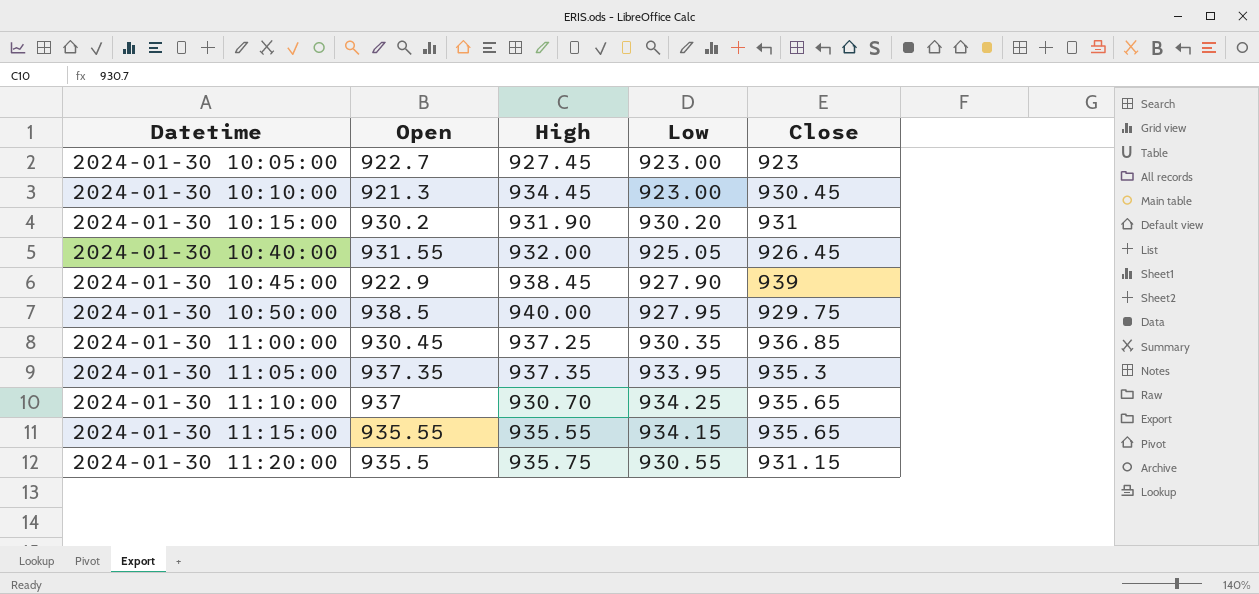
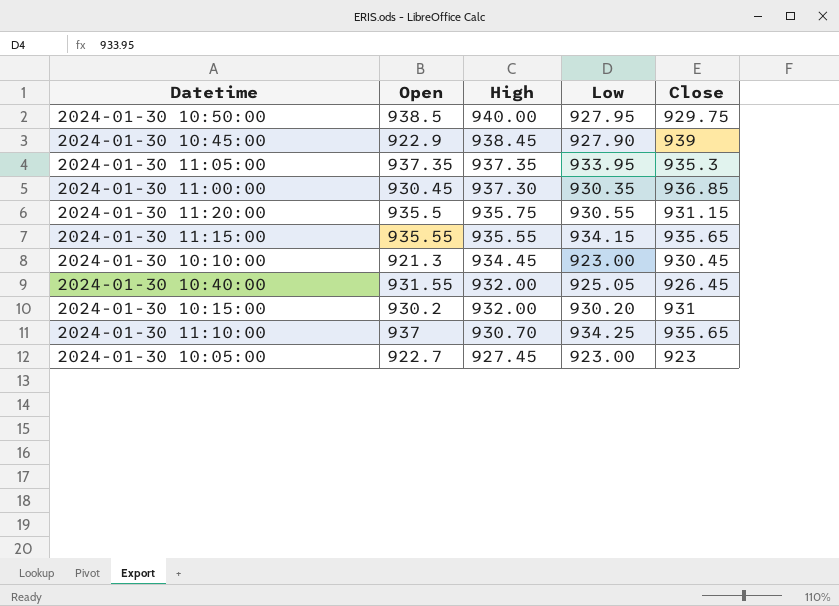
row order: Datetime ascending -> High descending
2024-01-30 11:00:00 | High: 937.25 -> 937.30
2024-01-30 10:15:00 | High: 931.90 -> 932.00

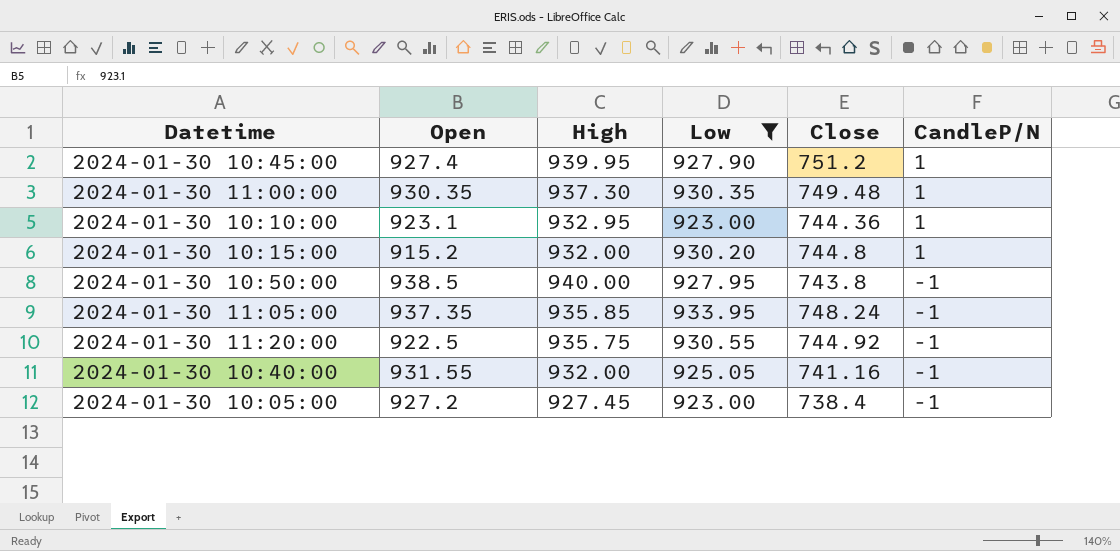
filter: none -> Low <= 933.95
row order: High descending -> CandleP/N descending
column CandleP/N | position: none -> 6
2024-01-30 10:45:00 | Open: 922.9 -> 927.4
2024-01-30 10:45:00 | High: 938.45 -> 939.95
2024-01-30 10:45:00 | Close: 939 -> 751.2
2024-01-30 11:00:00 | Open: 930.45 -> 930.35
2024-01-30 11:00:00 | Close: 936.85 -> 749.48
2024-01-30 10:10:00 | Open: 921.3 -> 923.1
2024-01-30 10:10:00 | High: 934.45 -> 932.95
2024-01-30 10:10:00 | Close: 930.45 -> 744.36
2024-01-30 10:15:00 | Open: 930.2 -> 915.2
2024-01-30 10:15:00 | Close: 931 -> 744.8
2024-01-30 10:50:00 | Close: 929.75 -> 743.8
2024-01-30 11:05:00 | High: 937.35 -> 935.85
2024-01-30 11:05:00 | Close: 935.3 -> 748.24
2024-01-30 11:20:00 | Open: 935.5 -> 922.5
2024-01-30 11:20:00 | Close: 931.15 -> 744.92
2024-01-30 10:40:00 | Close: 926.45 -> 741.16
2024-01-30 10:05:00 | Open: 922.7 -> 927.2
2024-01-30 10:05:00 | Close: 923 -> 738.4

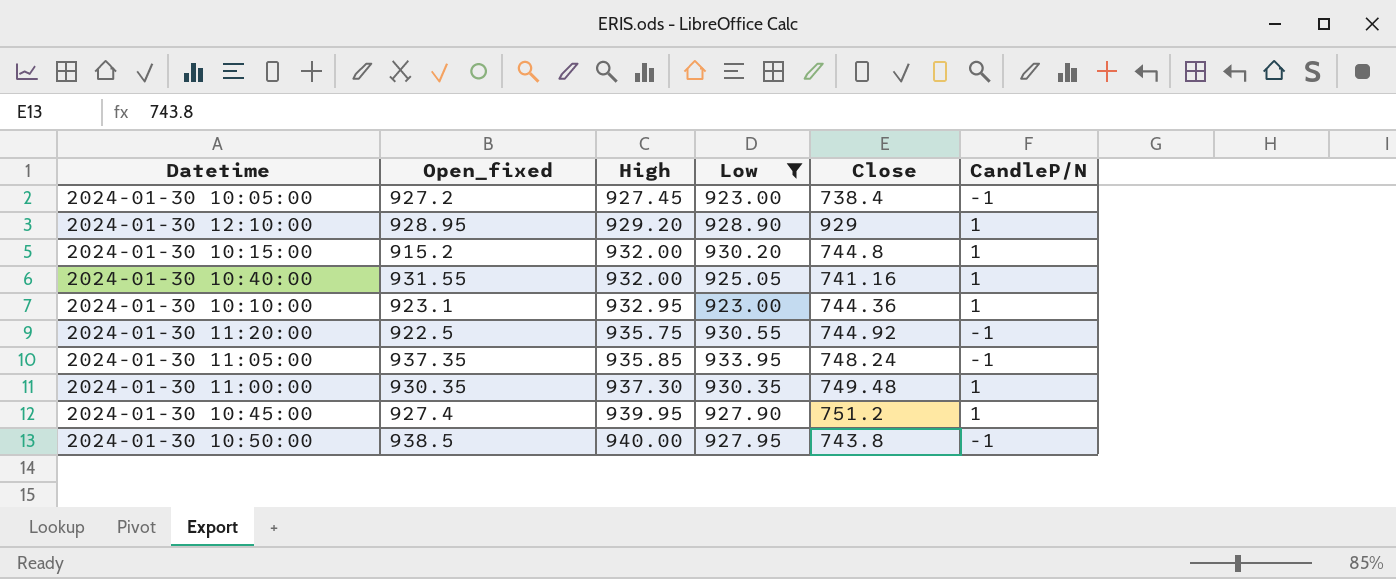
row order: CandleP/N descending -> High ascending
column name: Open -> Open_fixed
row 2024-01-30 12:10:00: none -> 928.95 | 929.20 | 928.90 | 929 | 1
2024-01-30 10:40:00 | CandleP/N: -1 -> 1

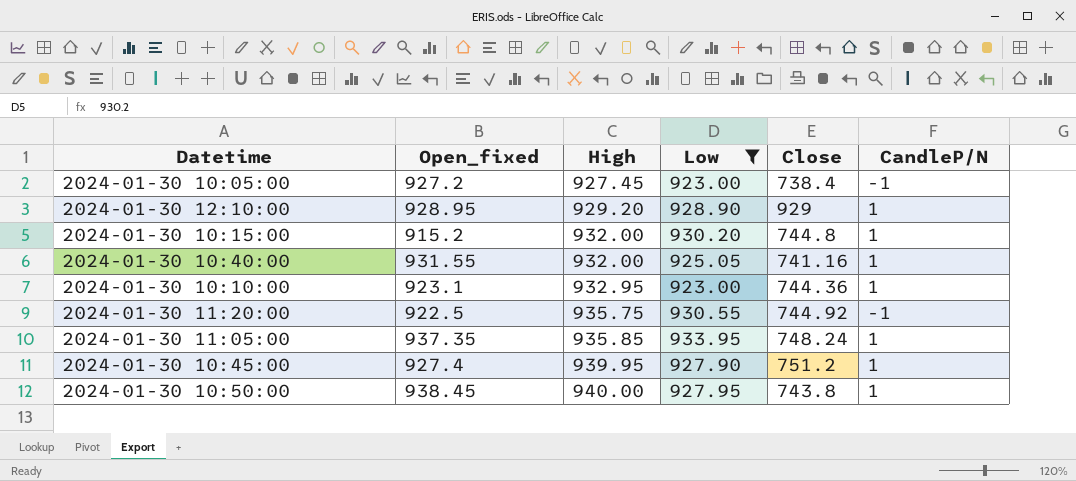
row 2024-01-30 11:00:00: 930.35 | 937.30 | 930.35 | 749.48 | 1 -> none
2024-01-30 11:05:00 | CandleP/N: -1 -> 1
2024-01-30 10:50:00 | Open_fixed: 938.5 -> 938.45
2024-01-30 10:50:00 | CandleP/N: -1 -> 1

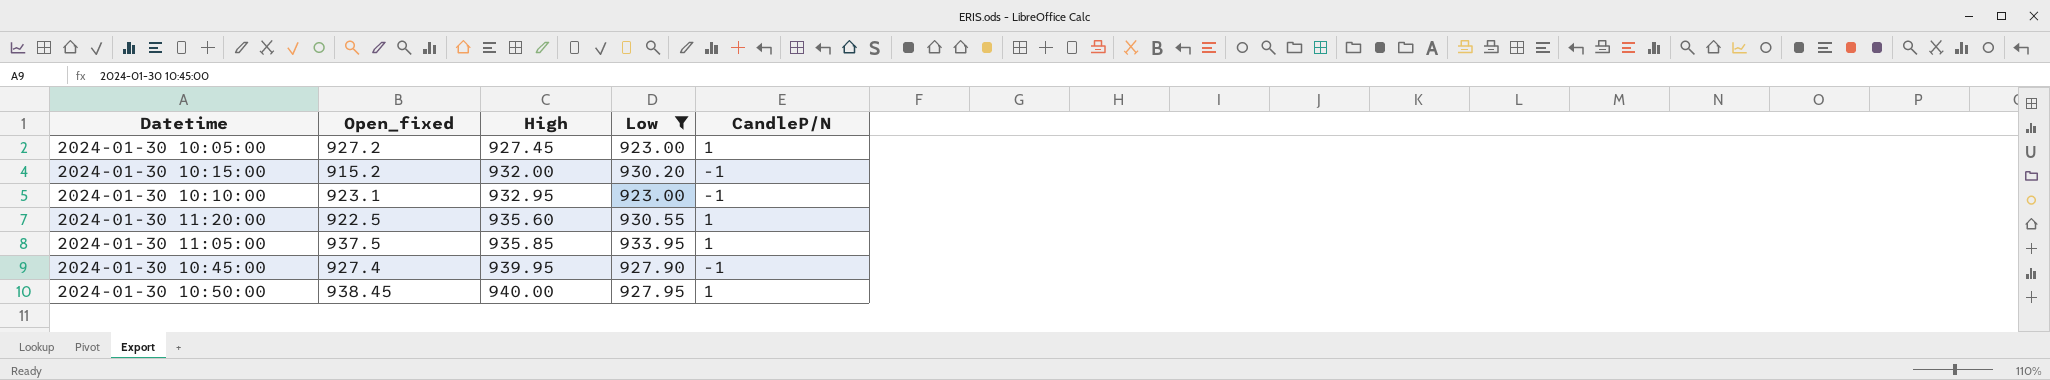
column Close | position: 5 -> none
row 2024-01-30 12:10:00: 928.95 | 929.20 | 928.90 | 929 | 1 -> none
row 2024-01-30 10:40:00: 931.55 | 932.00 | 925.05 | 741.16 | 1 -> none
2024-01-30 10:05:00 | CandleP/N: -1 -> 1
2024-01-30 10:15:00 | CandleP/N: 1 -> -1
2024-01-30 10:10:00 | CandleP/N: 1 -> -1
2024-01-30 11:20:00 | High: 935.75 -> 935.60
2024-01-30 11:20:00 | CandleP/N: -1 -> 1
2024-01-30 11:05:00 | Open_fixed: 937.35 -> 937.5
2024-01-30 10:45:00 | CandleP/N: 1 -> -1

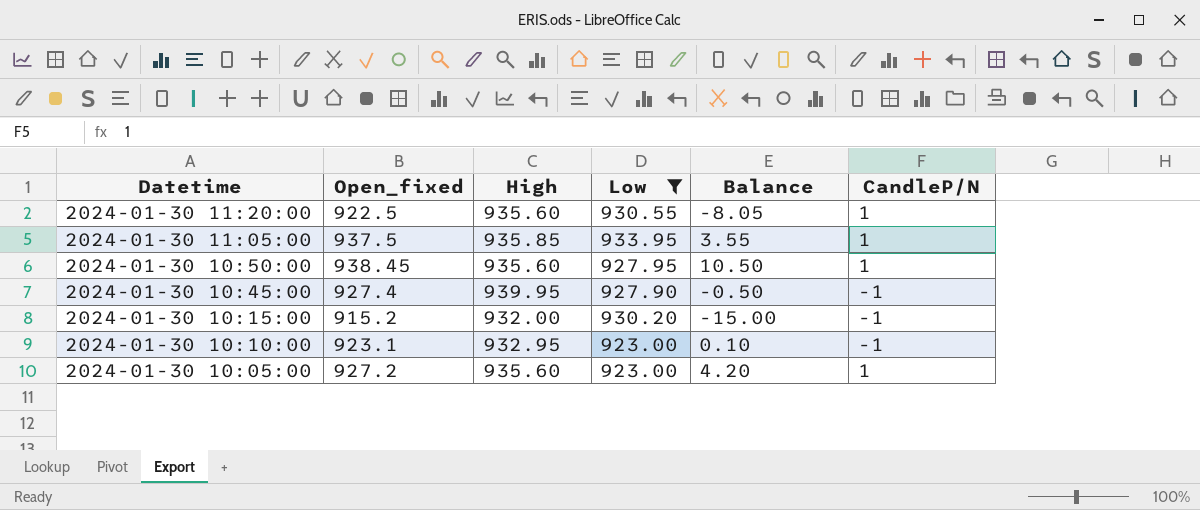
row order: High ascending -> Datetime descending
column Balance | formula: none -> [Open_fixed] - [Low]
2024-01-30 10:50:00 | High: 940.00 -> 935.60
2024-01-30 10:05:00 | High: 927.45 -> 935.60

